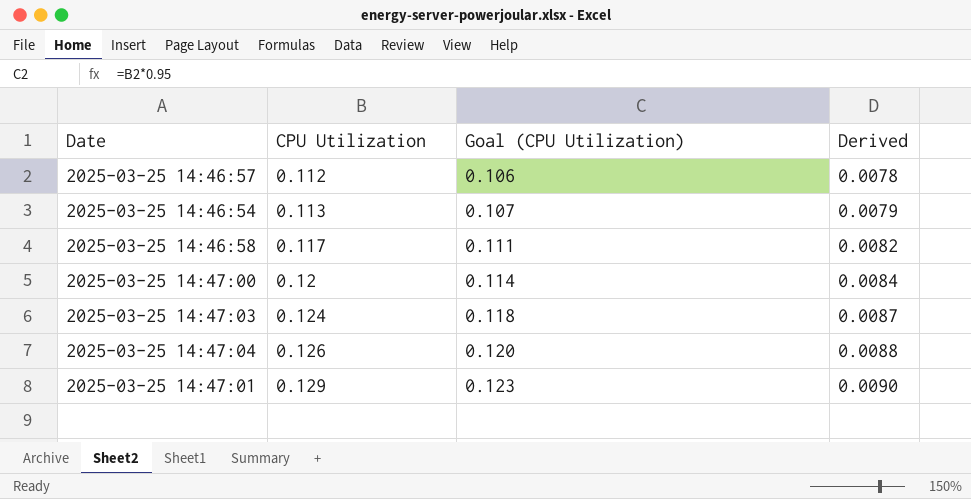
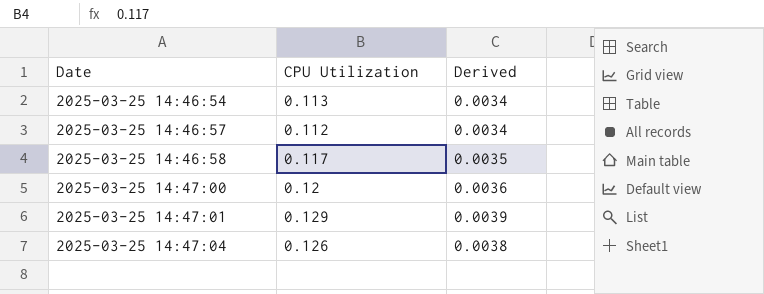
row order: CPU Utilization ascending -> Date ascending
column Goal (CPU Utilization) | formula: [CPU Utilization] * 0.95 -> none
column Derived | formula: [CPU Utilization] * 0.07 -> [CPU Utilization] * 0.03
row 2025-03-25 14:47:03: 0.124 | 0.118 | 0.0087 -> none

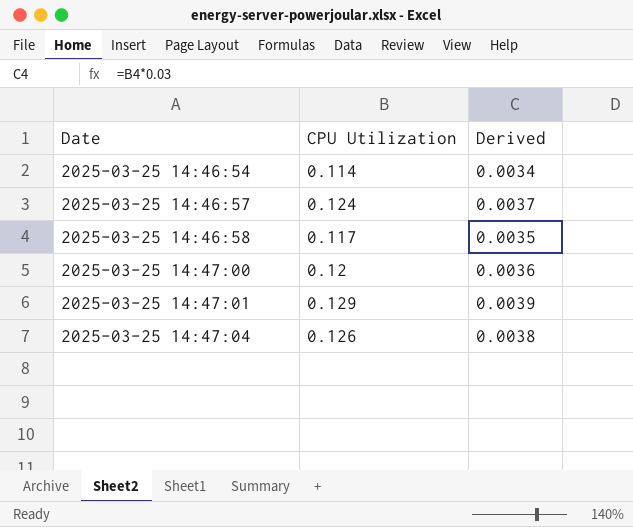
2025-03-25 14:46:54 | CPU Utilization: 0.113 -> 0.114
2025-03-25 14:46:57 | CPU Utilization: 0.112 -> 0.124
2025-03-25 14:46:57 | Derived: 0.0034 -> 0.0037

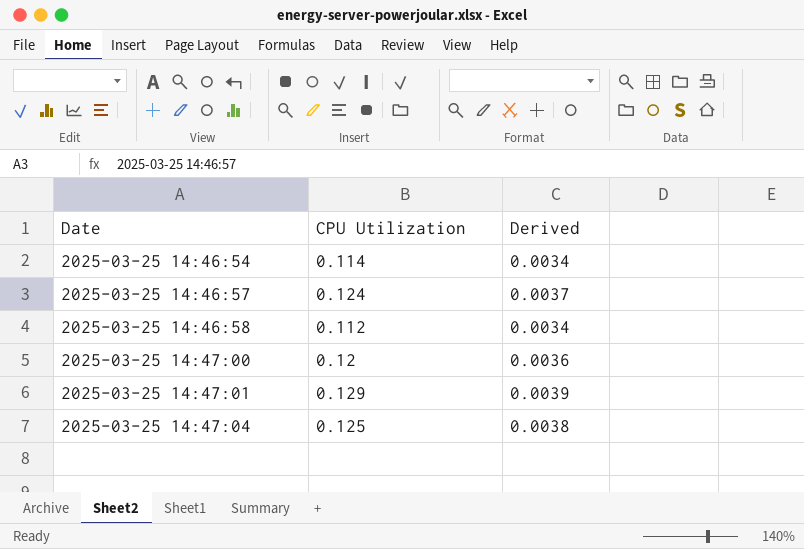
2025-03-25 14:46:58 | CPU Utilization: 0.117 -> 0.112
2025-03-25 14:46:58 | Derived: 0.0035 -> 0.0034
2025-03-25 14:47:04 | CPU Utilization: 0.126 -> 0.125

